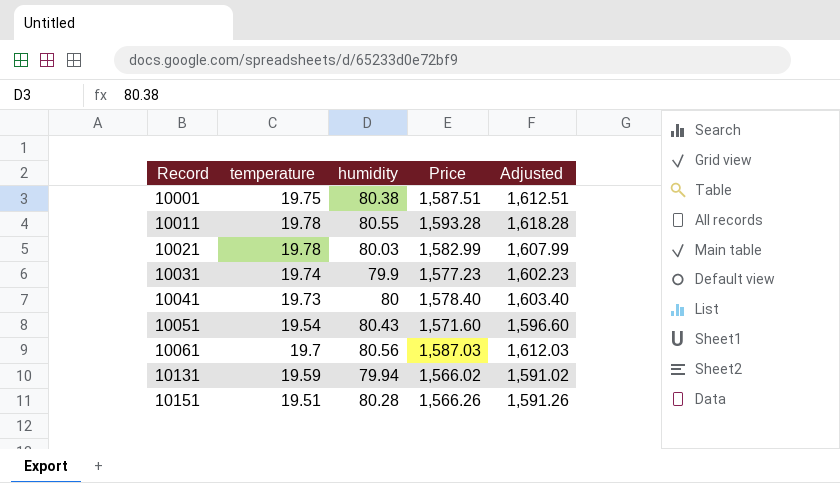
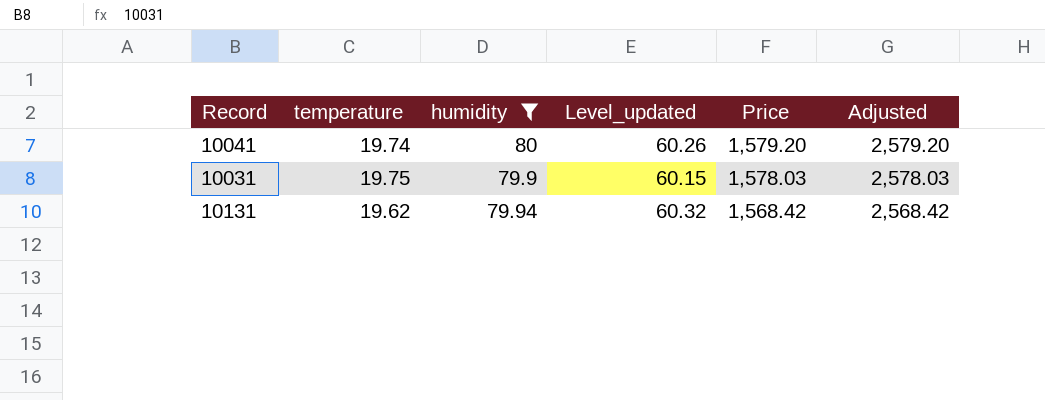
filter: none -> humidity <= 80
row order: Record ascending -> Price descending
column Level_updated | formula: none -> [humidity] - [temperature]
column Adjusted | formula: [Price] + 25 -> [Price] + 1000
10041 | temperature: 19.73 -> 19.74
10041 | Price: 1,578.40 -> 1,579.20
10031 | temperature: 19.74 -> 19.75
10031 | Price: 1,577.23 -> 1,578.03
10131 | temperature: 19.59 -> 19.62
10131 | Price: 1,566.02 -> 1,568.42

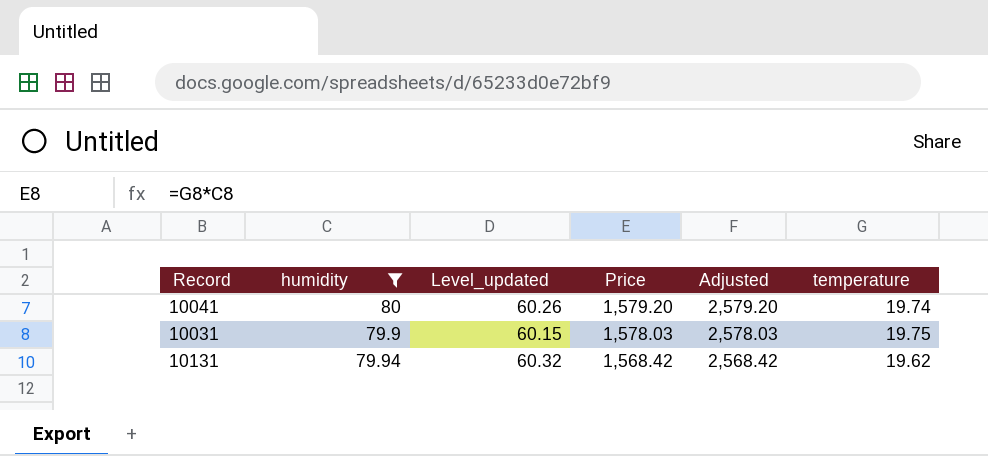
column temperature | position: 2 -> 6

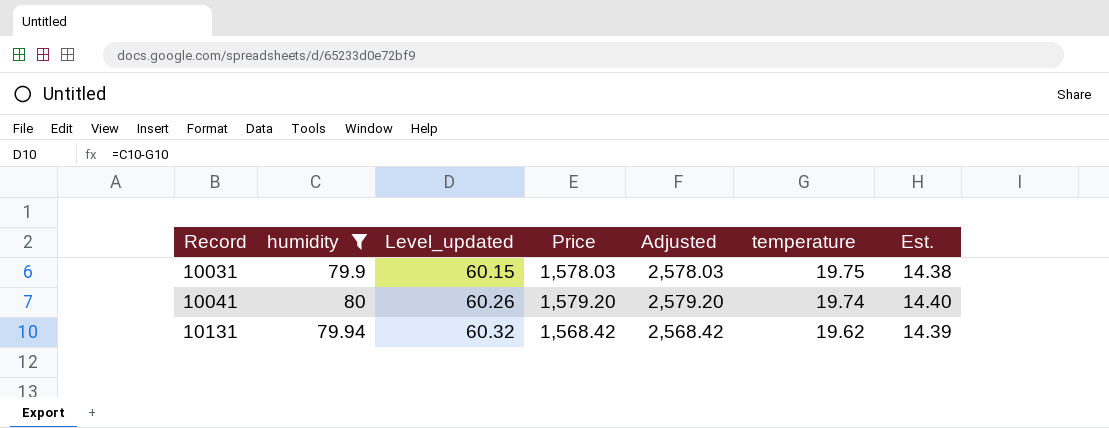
row order: Price descending -> Record ascending
column Est. | formula: none -> [humidity] * 0.18

